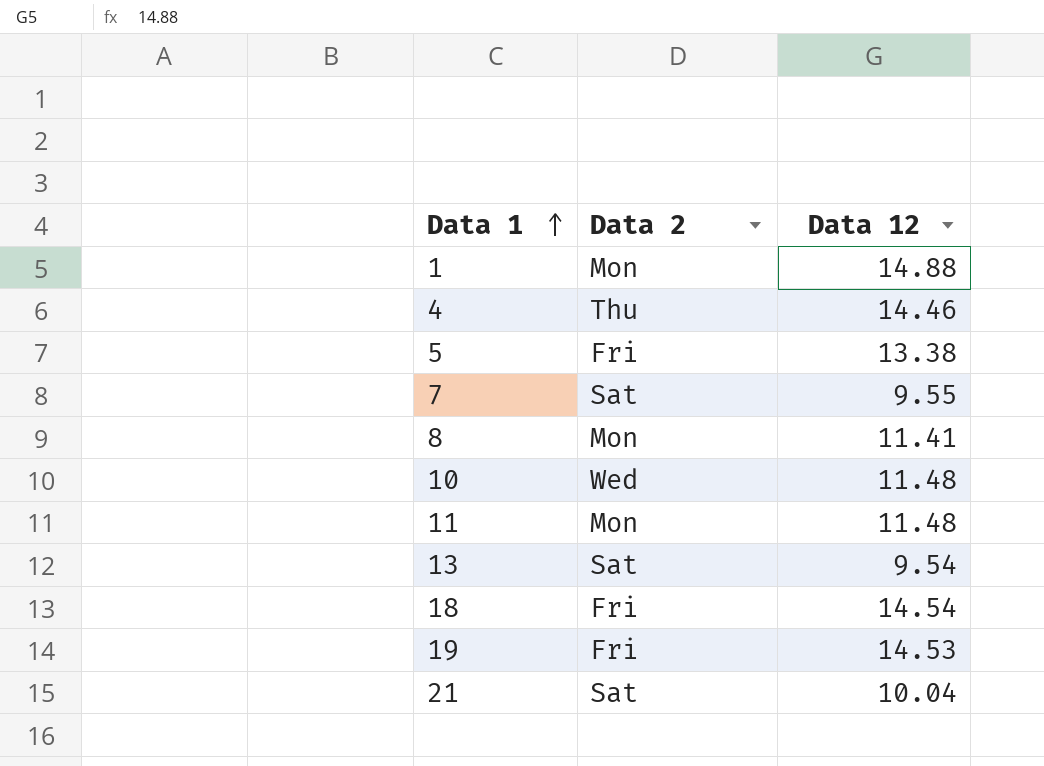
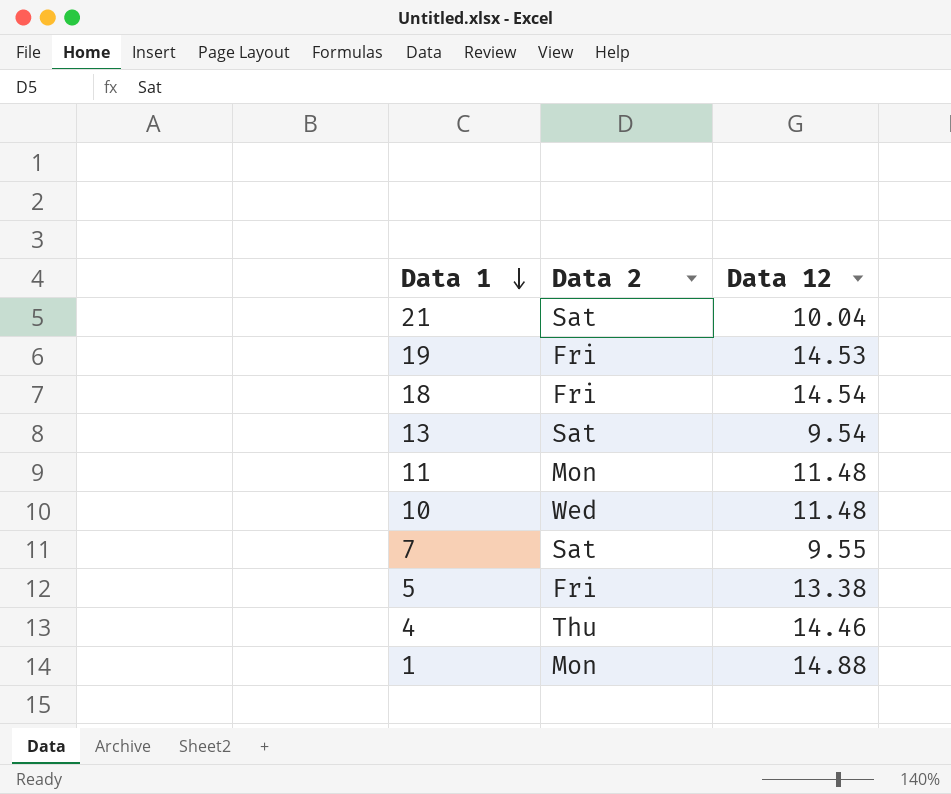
row order: Data 1 ascending -> Data 1 descending
row 8: Mon | 11.41 -> none

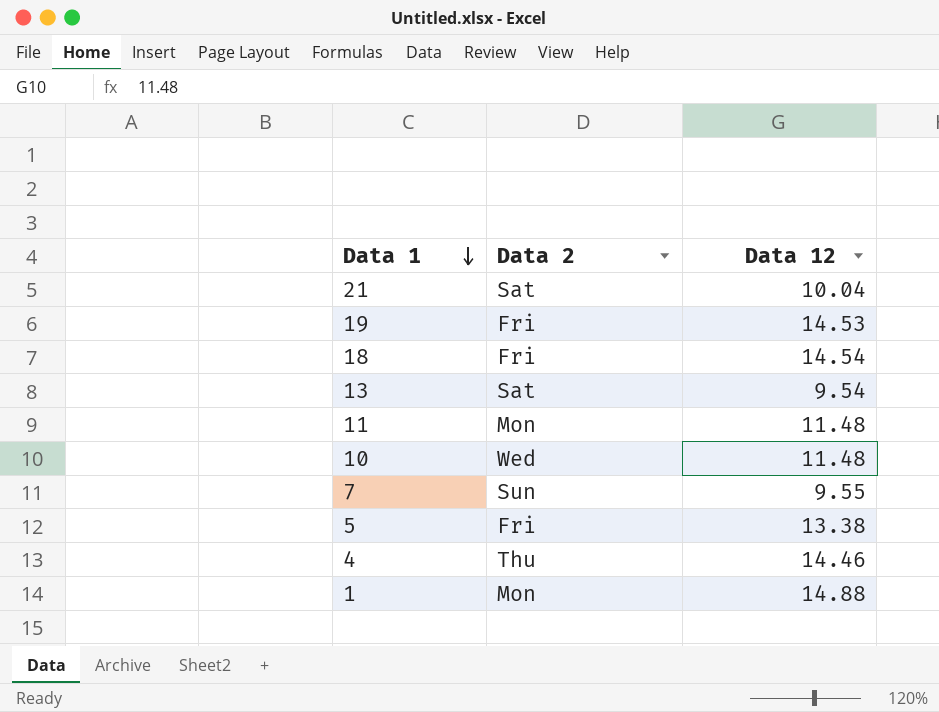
7 | Data 2: Sat -> Sun

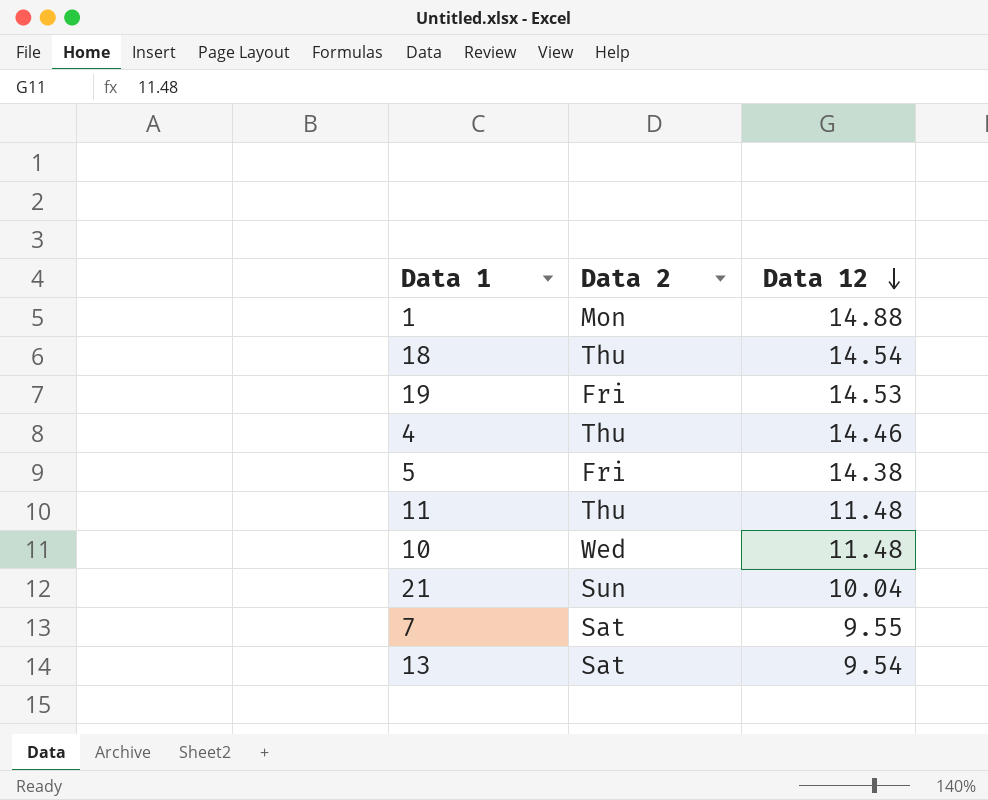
row order: Data 1 descending -> Data 12 descending
18 | Data 2: Fri -> Thu
5 | Data 12: 13.38 -> 14.38
11 | Data 2: Mon -> Thu
21 | Data 2: Sat -> Sun
7 | Data 2: Sun -> Sat

